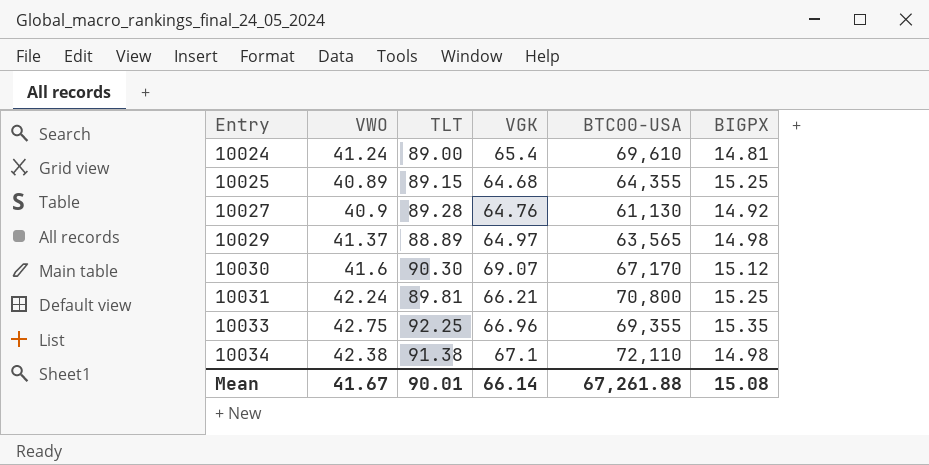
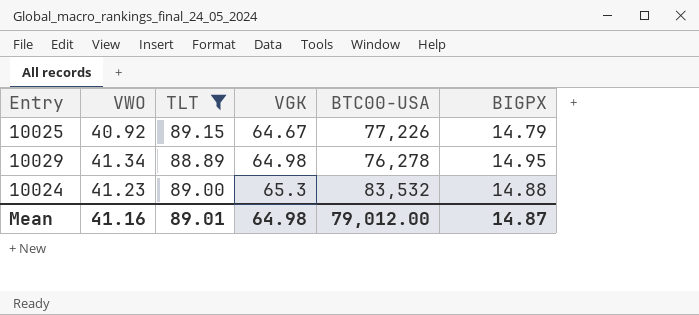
filter: none -> TLT <= 89.15
row order: Entry ascending -> VGK ascending
10025 | VWO: 40.89 -> 40.92
10025 | VGK: 64.68 -> 64.67
10025 | BTC00-USA: 64,355 -> 77,226
10025 | BIGPX: 15.25 -> 14.79
10029 | VWO: 41.37 -> 41.34
10029 | VGK: 64.97 -> 64.98
10029 | BTC00-USA: 63,565 -> 76,278
10029 | BIGPX: 14.98 -> 14.95
10024 | VWO: 41.24 -> 41.23
10024 | VGK: 65.4 -> 65.3
10024 | BTC00-USA: 69,610 -> 83,532
10024 | BIGPX: 14.81 -> 14.88
Mean | VWO: 41.67 -> 41.16
Mean | TLT: 90.01 -> 89.01
Mean | VGK: 66.14 -> 64.98
Mean | BTC00-USA: 67,261.88 -> 79,012.00
Mean | BIGPX: 15.08 -> 14.87

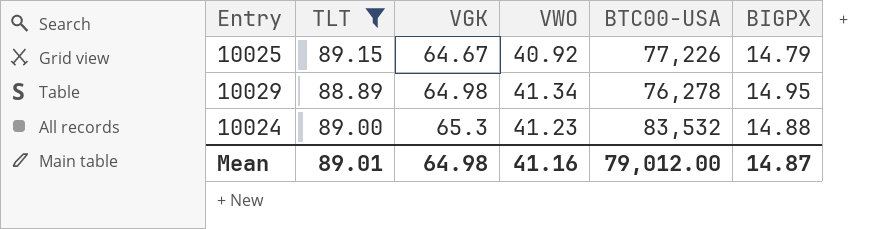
column VWO | position: 2 -> 4

